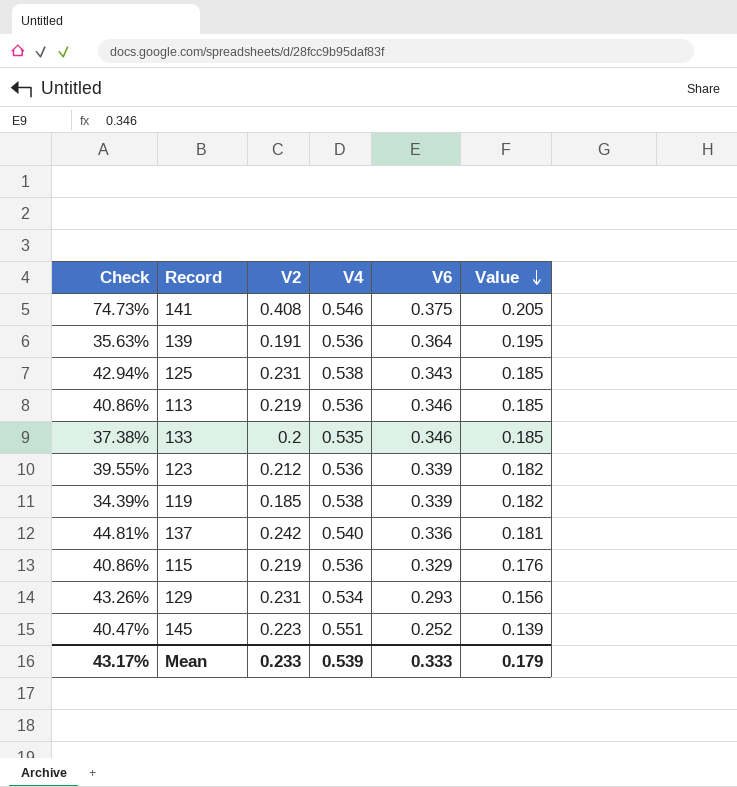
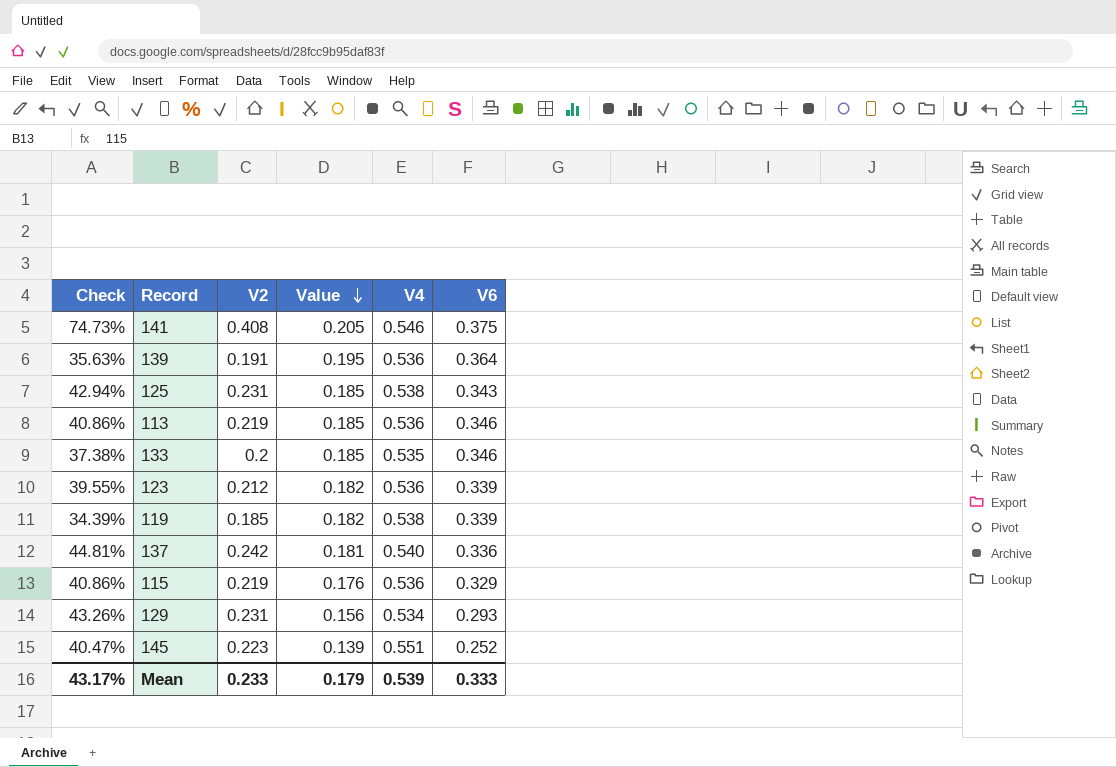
column Value | position: 6 -> 4

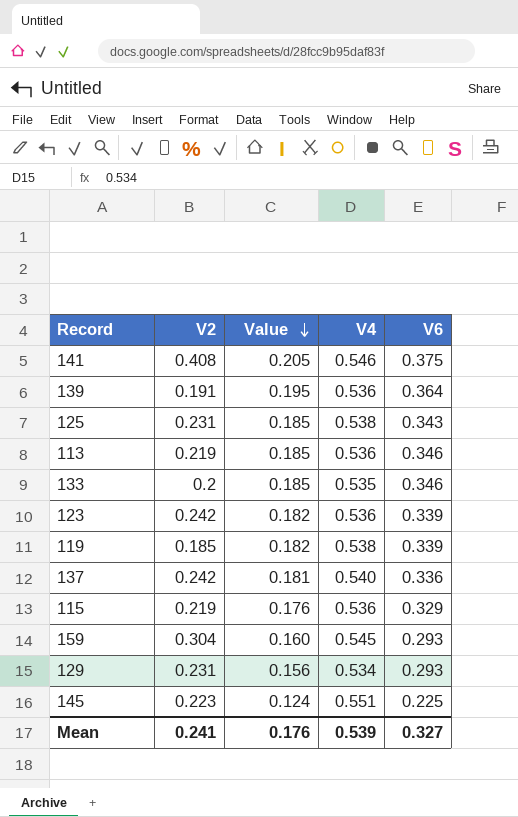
column Check | formula: [V2] / [V4] -> none
123 | V2: 0.212 -> 0.242
row 159: none -> 0.304 | 0.160 | 0.545 | 0.293
145 | Value: 0.139 -> 0.124
145 | V6: 0.252 -> 0.225
Mean | V2: 0.233 -> 0.241
Mean | Value: 0.179 -> 0.176
Mean | V6: 0.333 -> 0.327

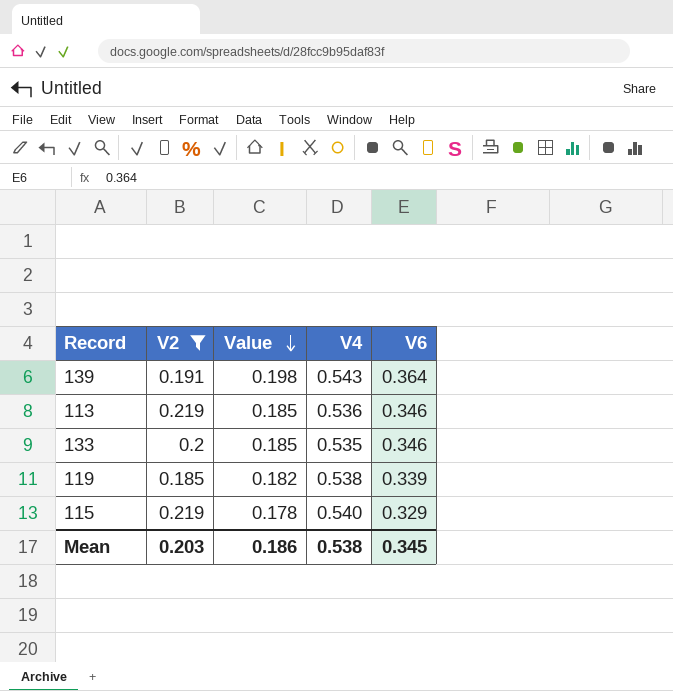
filter: none -> V2 <= 0.219
139 | Value: 0.195 -> 0.198
139 | V4: 0.536 -> 0.543
115 | Value: 0.176 -> 0.178
115 | V4: 0.536 -> 0.540
Mean | V2: 0.241 -> 0.203
Mean | Value: 0.176 -> 0.186
Mean | V4: 0.539 -> 0.538
Mean | V6: 0.327 -> 0.345

